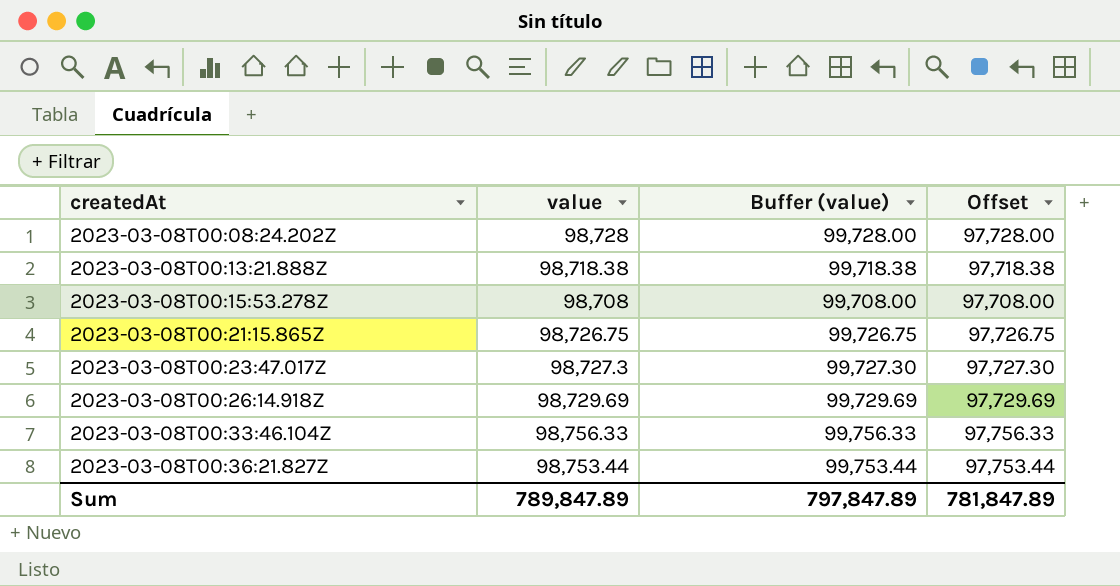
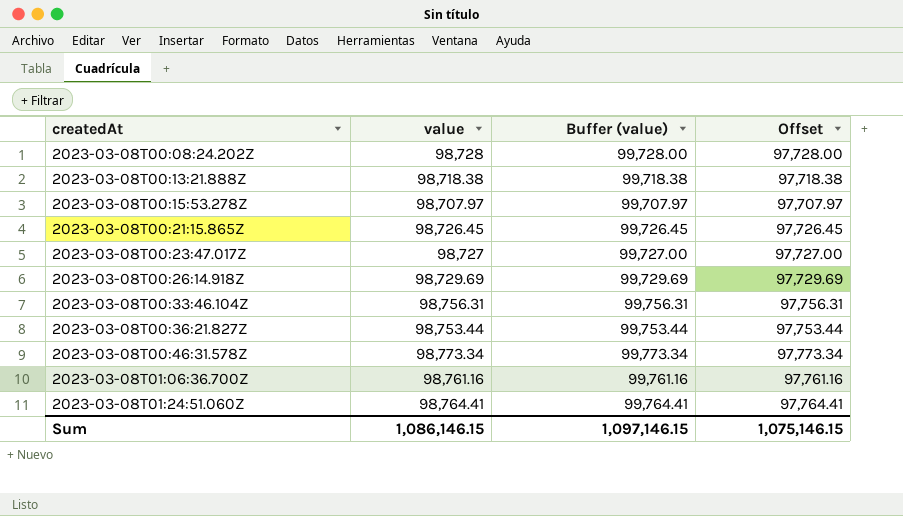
2023-03-08T00:15:53.278Z | value: 98,708 -> 98,707.97
2023-03-08T00:15:53.278Z | Buffer (value): 99,708.00 -> 99,707.97
2023-03-08T00:15:53.278Z | Offset: 97,708.00 -> 97,707.97
2023-03-08T00:21:15.865Z | value: 98,726.75 -> 98,726.45
2023-03-08T00:21:15.865Z | Buffer (value): 99,726.75 -> 99,726.45
2023-03-08T00:21:15.865Z | Offset: 97,726.75 -> 97,726.45
2023-03-08T00:23:47.017Z | value: 98,727.3 -> 98,727
2023-03-08T00:23:47.017Z | Buffer (value): 99,727.30 -> 99,727.00
2023-03-08T00:23:47.017Z | Offset: 97,727.30 -> 97,727.00
2023-03-08T00:33:46.104Z | value: 98,756.33 -> 98,756.31
2023-03-08T00:33:46.104Z | Buffer (value): 99,756.33 -> 99,756.31
2023-03-08T00:33:46.104Z | Offset: 97,756.33 -> 97,756.31
row 2023-03-08T00:46:31.578Z: none -> 98,773.34 | 99,773.34 | 97,773.34
row 2023-03-08T01:06:36.700Z: none -> 98,761.16 | 99,761.16 | 97,761.16
row 2023-03-08T01:24:51.060Z: none -> 98,764.41 | 99,764.41 | 97,764.41
Sum | value: 789,847.89 -> 1,086,146.15
Sum | Buffer (value): 797,847.89 -> 1,097,146.15
Sum | Offset: 781,847.89 -> 1,075,146.15

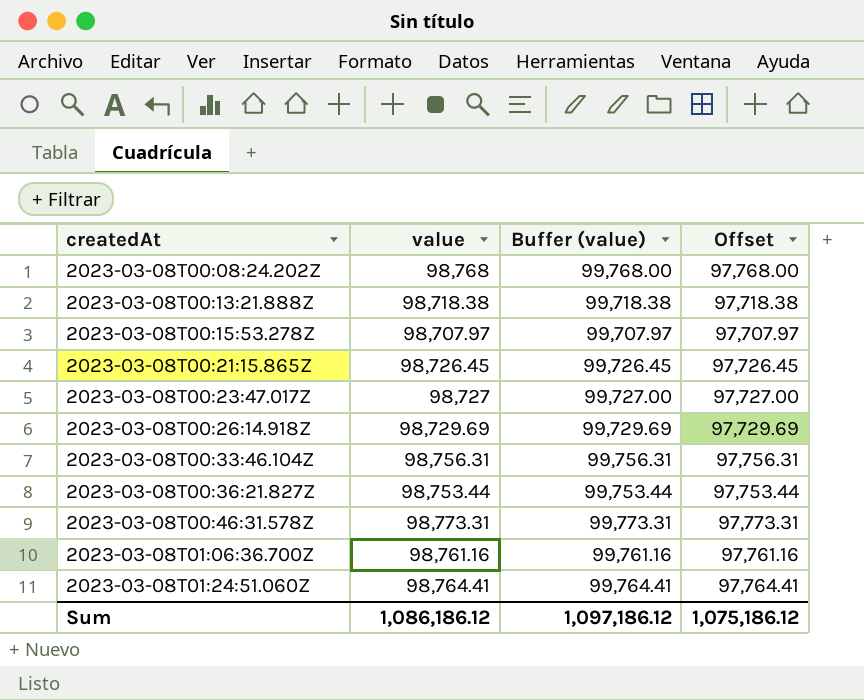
2023-03-08T00:08:24.202Z | value: 98,728 -> 98,768
2023-03-08T00:08:24.202Z | Buffer (value): 99,728.00 -> 99,768.00
2023-03-08T00:08:24.202Z | Offset: 97,728.00 -> 97,768.00
2023-03-08T00:46:31.578Z | value: 98,773.34 -> 98,773.31
2023-03-08T00:46:31.578Z | Buffer (value): 99,773.34 -> 99,773.31
2023-03-08T00:46:31.578Z | Offset: 97,773.34 -> 97,773.31
Sum | value: 1,086,146.15 -> 1,086,186.12
Sum | Buffer (value): 1,097,146.15 -> 1,097,186.12
Sum | Offset: 1,075,146.15 -> 1,075,186.12

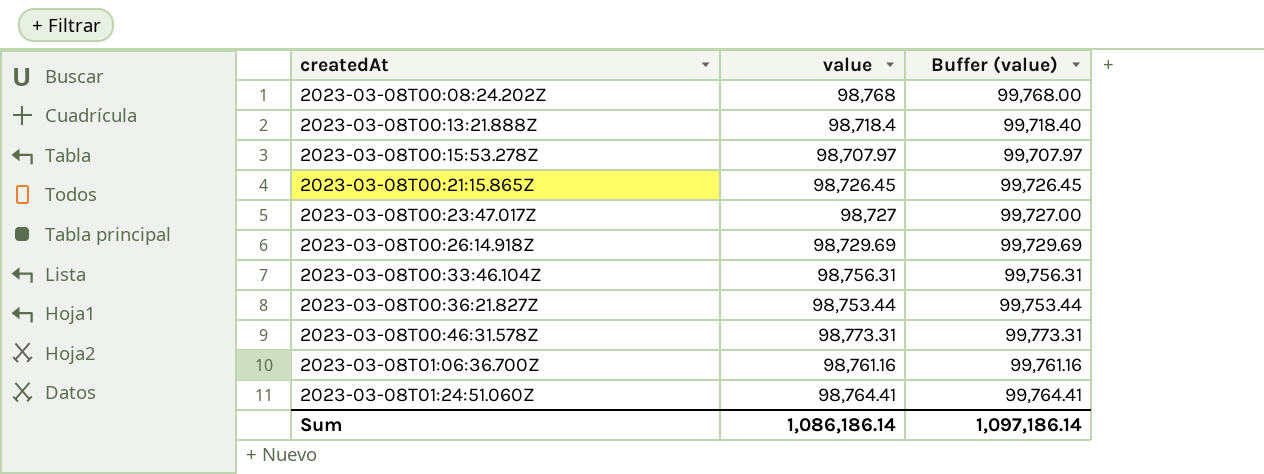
column Offset | formula: [value] - 1000 -> none
2023-03-08T00:13:21.888Z | value: 98,718.38 -> 98,718.4
2023-03-08T00:13:21.888Z | Buffer (value): 99,718.38 -> 99,718.40
Sum | value: 1,086,186.12 -> 1,086,186.14
Sum | Buffer (value): 1,097,186.12 -> 1,097,186.14

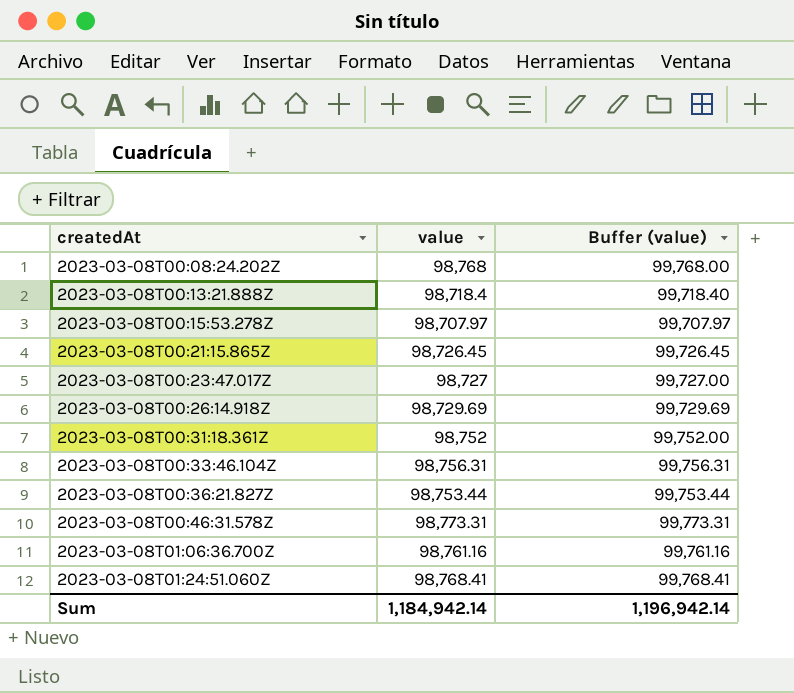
row 2023-03-08T00:31:18.361Z: none -> 98,752 | 99,752.00
2023-03-08T01:24:51.060Z | value: 98,764.41 -> 98,768.41
2023-03-08T01:24:51.060Z | Buffer (value): 99,764.41 -> 99,768.41
Sum | value: 1,086,186.14 -> 1,184,942.14
Sum | Buffer (value): 1,097,186.14 -> 1,196,942.14

